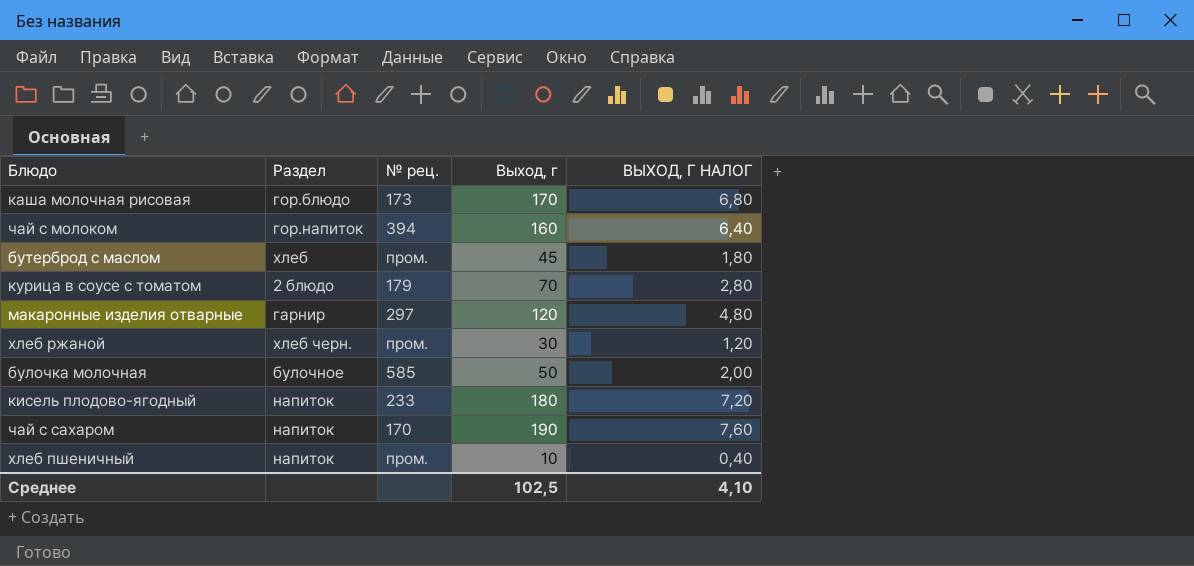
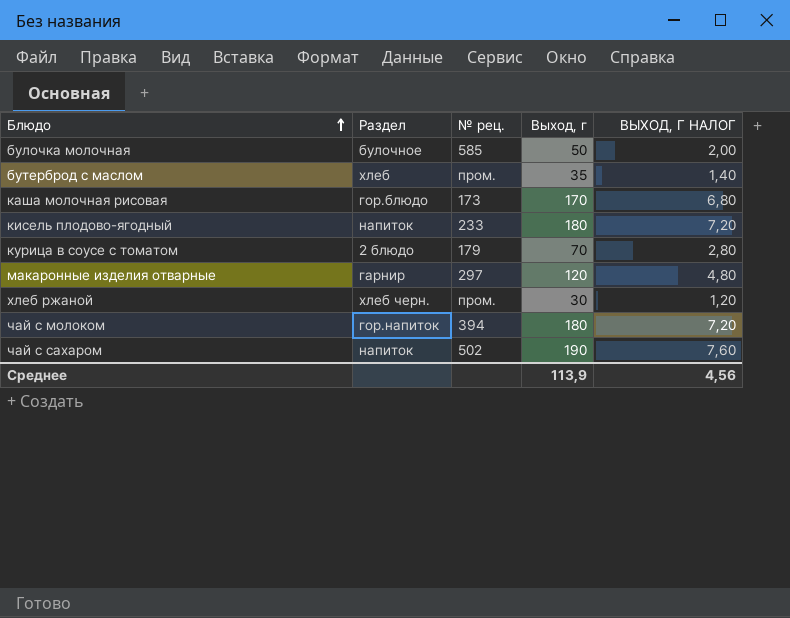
row order: none -> Блюдо ascending
row хлеб пшеничный: напиток | пром. | 10 | 0,40 -> none
бутерброд с маслом | Выход, г: 45 -> 35
бутерброд с маслом | ВЫХОД, Г НАЛОГ: 1,80 -> 1,40
чай с молоком | Выход, г: 160 -> 180
чай с молоком | ВЫХОД, Г НАЛОГ: 6,40 -> 7,20
чай с сахаром | № рец.: 170 -> 502
Среднее | Выход, г: 102,5 -> 113,9
Среднее | ВЫХОД, Г НАЛОГ: 4,10 -> 4,56

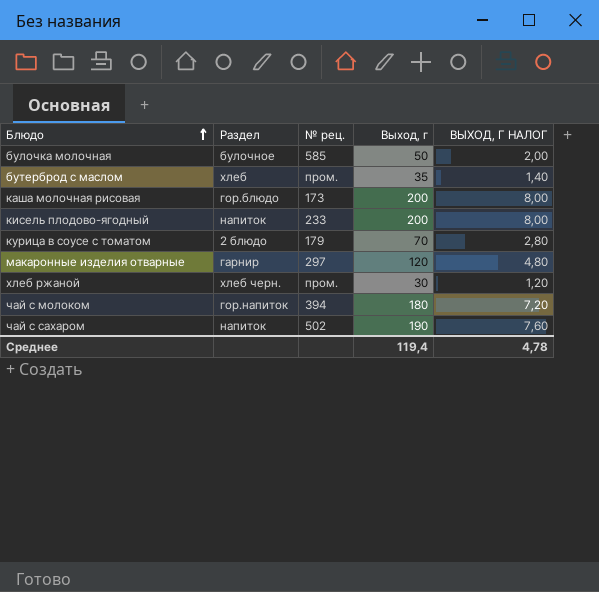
каша молочная рисовая | Выход, г: 170 -> 200
каша молочная рисовая | ВЫХОД, Г НАЛОГ: 6,80 -> 8,00
кисель плодово-ягодный | Выход, г: 180 -> 200
кисель плодово-ягодный | ВЫХОД, Г НАЛОГ: 7,20 -> 8,00
Среднее | Выход, г: 113,9 -> 119,4
Среднее | ВЫХОД, Г НАЛОГ: 4,56 -> 4,78

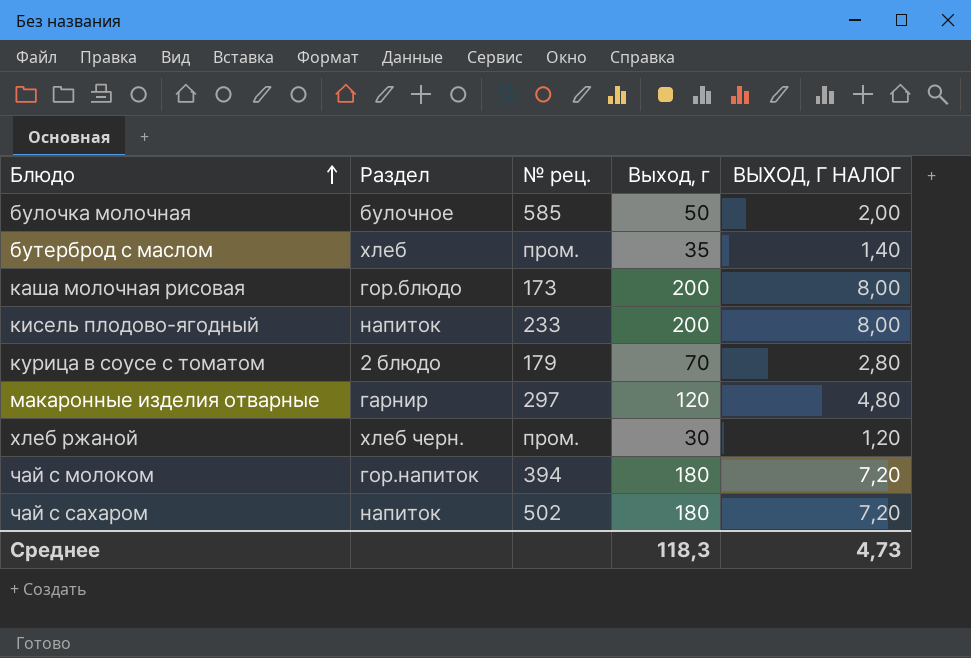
чай с сахаром | Выход, г: 190 -> 180
чай с сахаром | ВЫХОД, Г НАЛОГ: 7,60 -> 7,20
Среднее | Выход, г: 119,4 -> 118,3
Среднее | ВЫХОД, Г НАЛОГ: 4,78 -> 4,73

